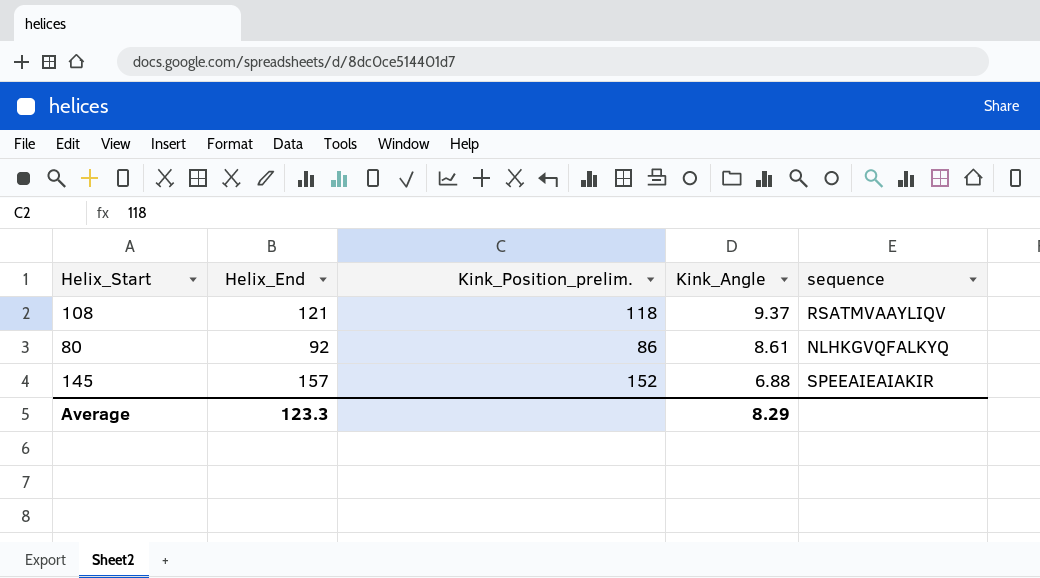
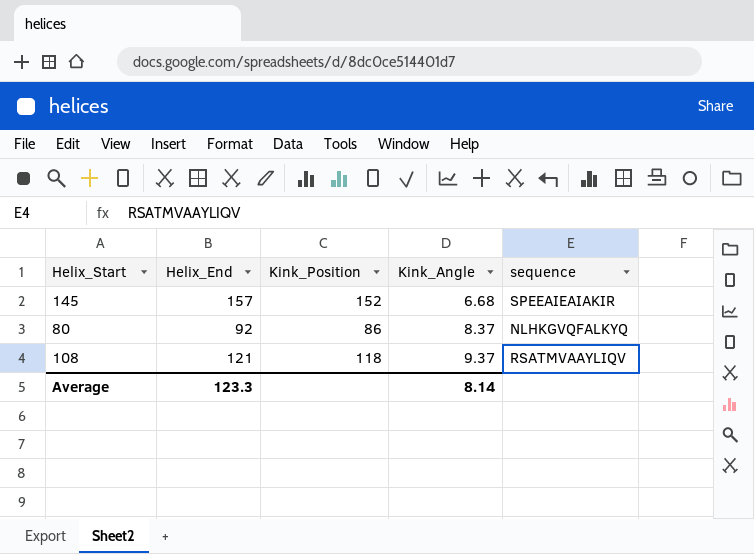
row order: Kink_Angle descending -> Kink_Angle ascending
column name: Kink_Position_prelim. -> Kink_Position
145 | Kink_Angle: 6.88 -> 6.68
80 | Kink_Angle: 8.61 -> 8.37
Average | Kink_Angle: 8.29 -> 8.14

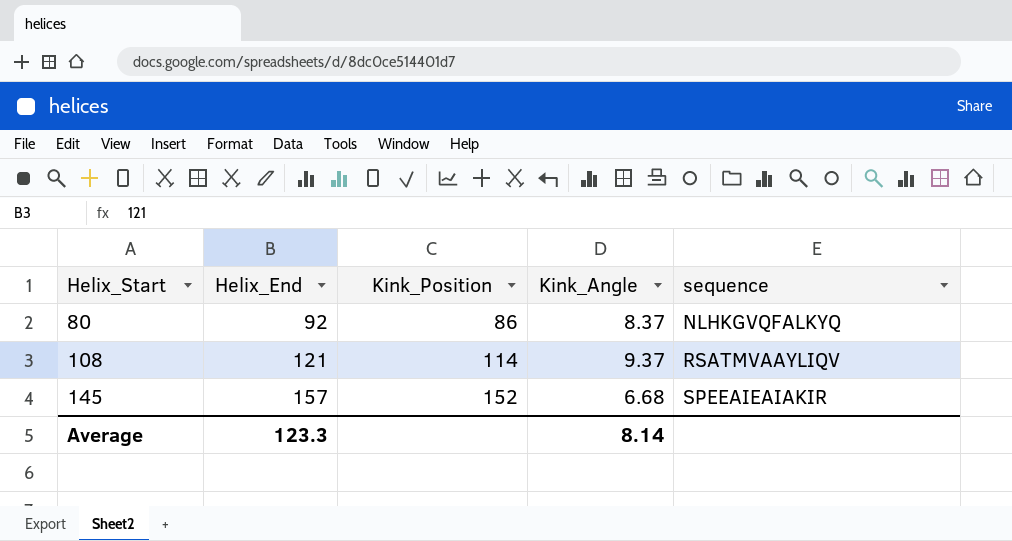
row order: Kink_Angle ascending -> Helix_Start ascending
108 | Kink_Position: 118 -> 114

